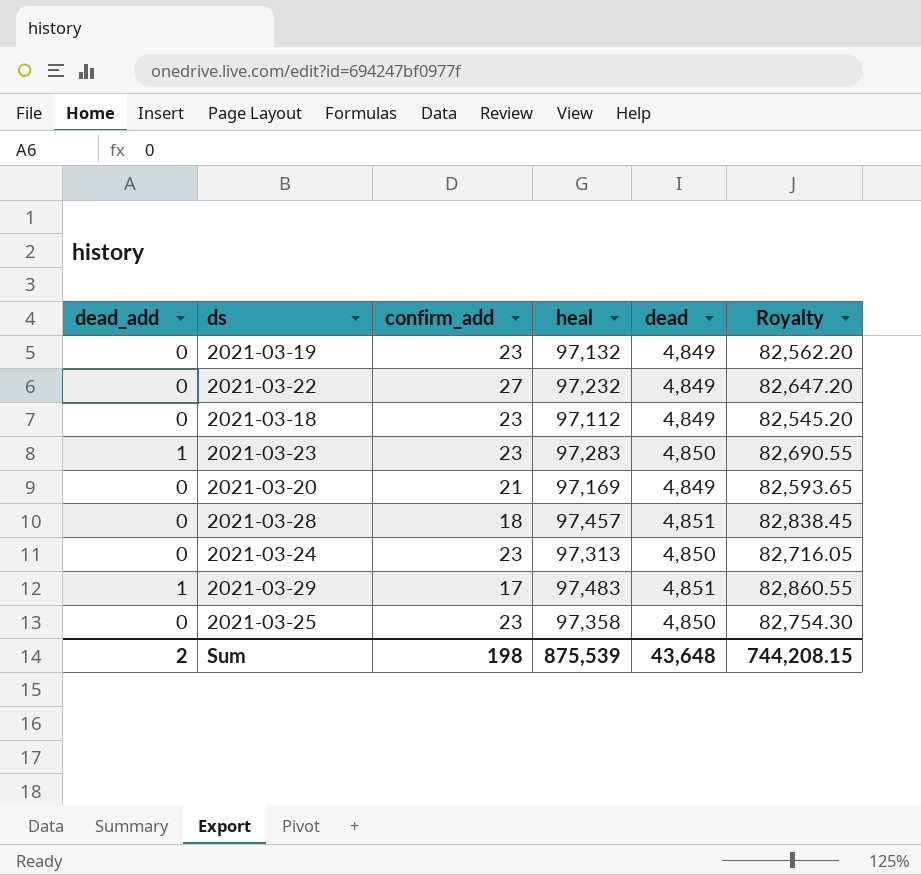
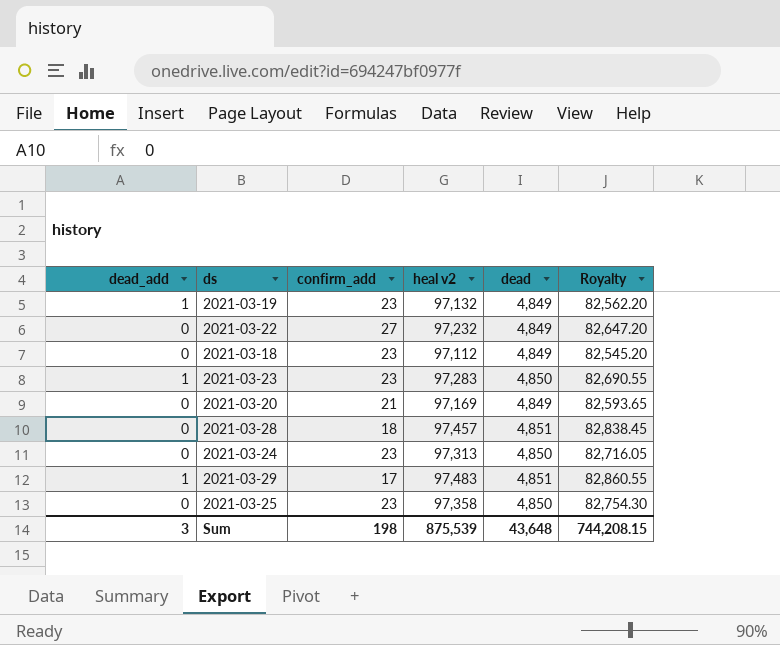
column name: heal -> heal v2
2021-03-19 | dead_add: 0 -> 1
Sum | dead_add: 2 -> 3

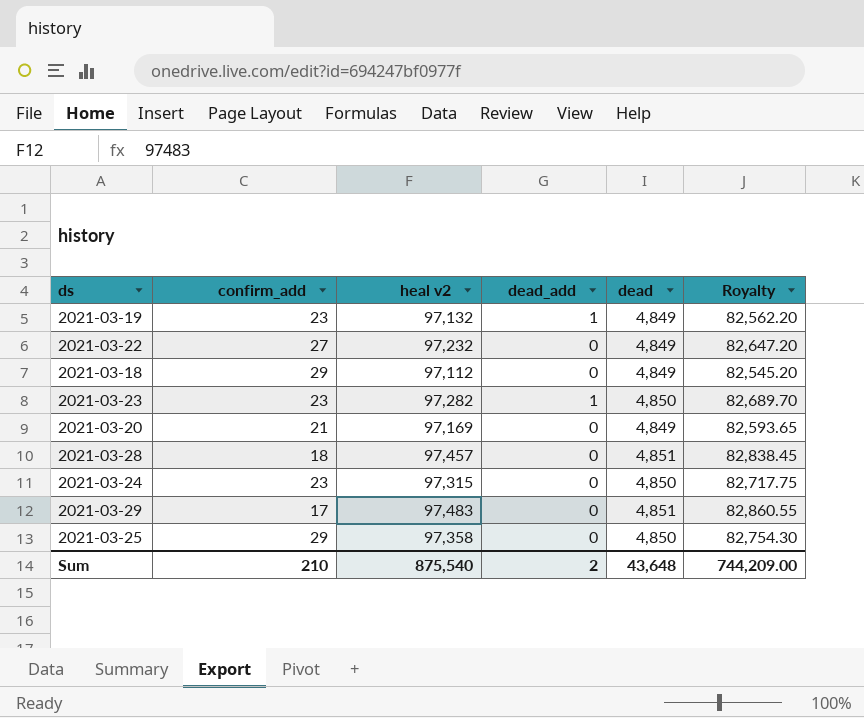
column dead_add | position: 1 -> 4
2021-03-18 | confirm_add: 23 -> 29
2021-03-23 | heal v2: 97,283 -> 97,282
2021-03-23 | Royalty: 82,690.55 -> 82,689.70
2021-03-24 | heal v2: 97,313 -> 97,315
2021-03-24 | Royalty: 82,716.05 -> 82,717.75
2021-03-29 | dead_add: 1 -> 0
2021-03-25 | confirm_add: 23 -> 29
Sum | confirm_add: 198 -> 210
Sum | heal v2: 875,539 -> 875,540
Sum | dead_add: 3 -> 2
Sum | Royalty: 744,208.15 -> 744,209.00

